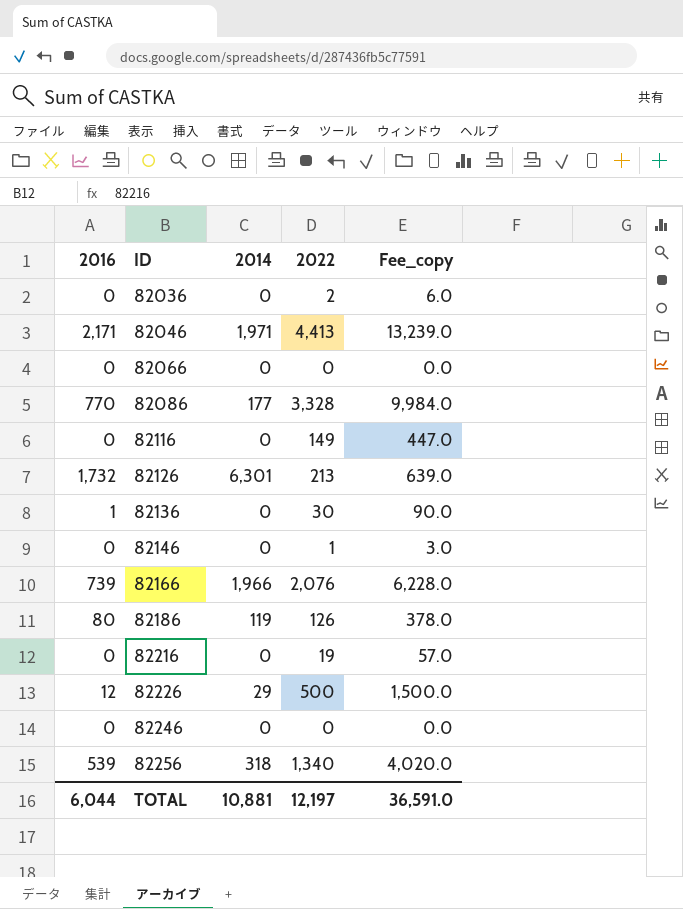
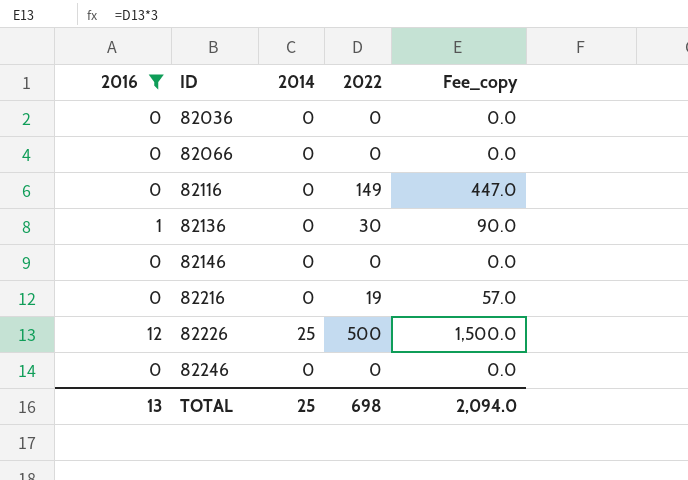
filter: none -> 2016 <= 12
82036 | 2022: 2 -> 0
82036 | Fee_copy: 6.0 -> 0.0
82146 | 2022: 1 -> 0
82146 | Fee_copy: 3.0 -> 0.0
82226 | 2014: 29 -> 25
TOTAL | 2016: 6,044 -> 13
TOTAL | 2014: 10,881 -> 25
TOTAL | 2022: 12,197 -> 698
TOTAL | Fee_copy: 36,591.0 -> 2,094.0

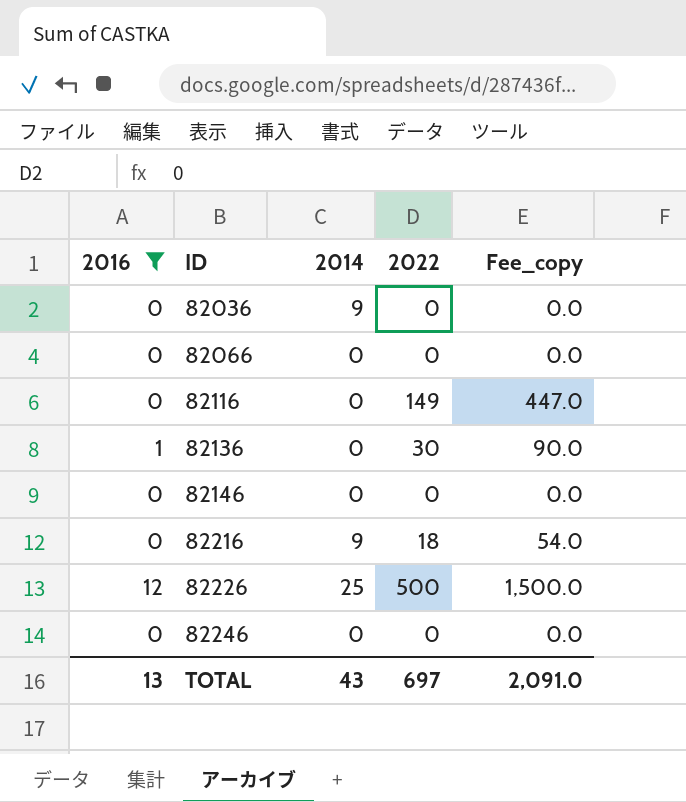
82036 | 2014: 0 -> 9
82216 | 2014: 0 -> 9
82216 | 2022: 19 -> 18
82216 | Fee_copy: 57.0 -> 54.0
TOTAL | 2014: 25 -> 43
TOTAL | 2022: 698 -> 697
TOTAL | Fee_copy: 2,094.0 -> 2,091.0

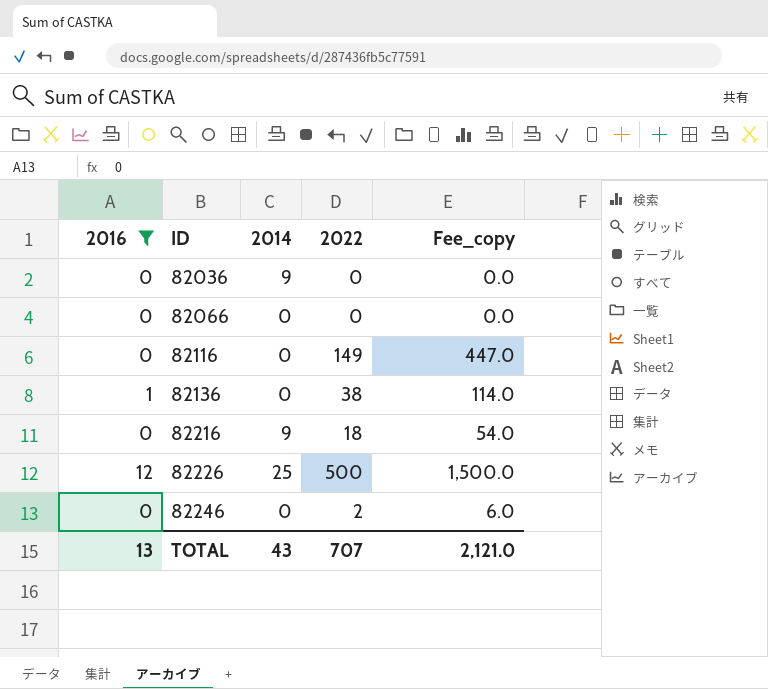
row 82146: 0 | 0 | 0 | 0.0 -> none
82136 | 2022: 30 -> 38
82136 | Fee_copy: 90.0 -> 114.0
82246 | 2022: 0 -> 2
82246 | Fee_copy: 0.0 -> 6.0
TOTAL | 2022: 697 -> 707
TOTAL | Fee_copy: 2,091.0 -> 2,121.0

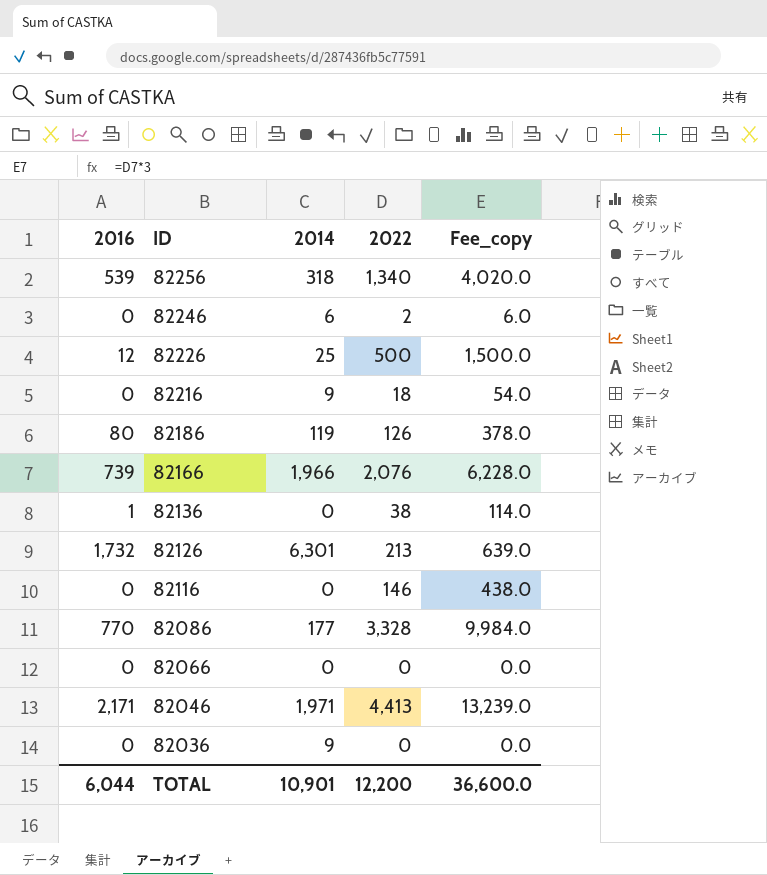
filter: 2016 <= 12 -> none
row order: ID ascending -> ID descending
82246 | 2014: 0 -> 6
82116 | 2022: 149 -> 146
82116 | Fee_copy: 447.0 -> 438.0
TOTAL | 2016: 13 -> 6,044
TOTAL | 2014: 43 -> 10,901
TOTAL | 2022: 707 -> 12,200
TOTAL | Fee_copy: 2,121.0 -> 36,600.0

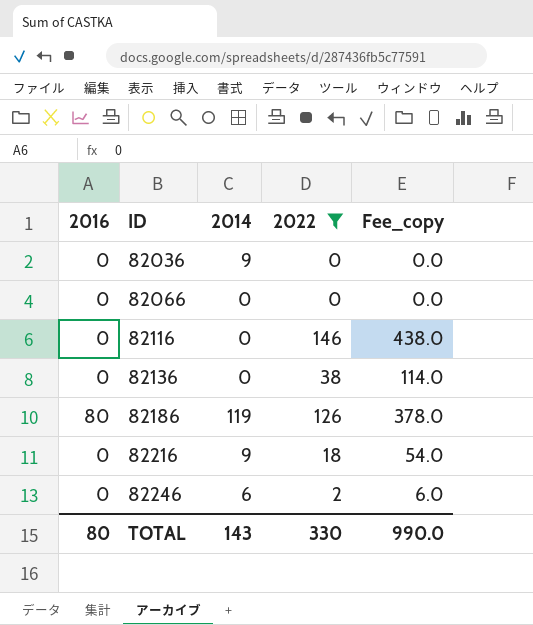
filter: none -> 2022 <= 146
row order: ID descending -> ID ascending
82136 | 2016: 1 -> 0
TOTAL | 2016: 6,044 -> 80
TOTAL | 2014: 10,901 -> 143
TOTAL | 2022: 12,200 -> 330
TOTAL | Fee_copy: 36,600.0 -> 990.0

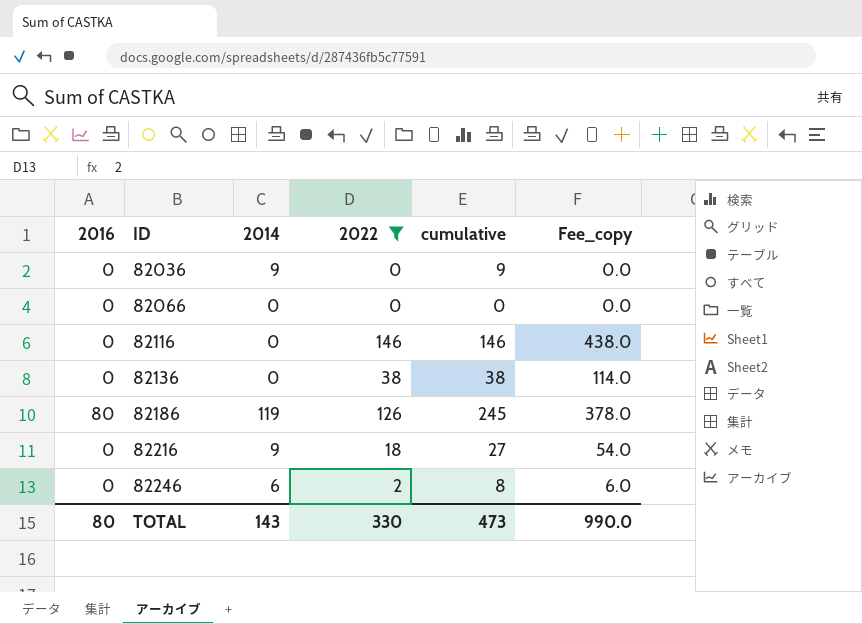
column cumulative | formula: none -> [2014] + [2022]

